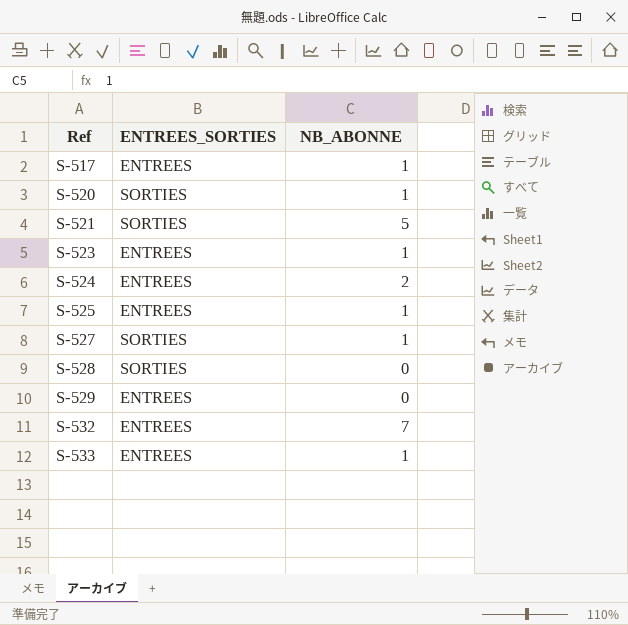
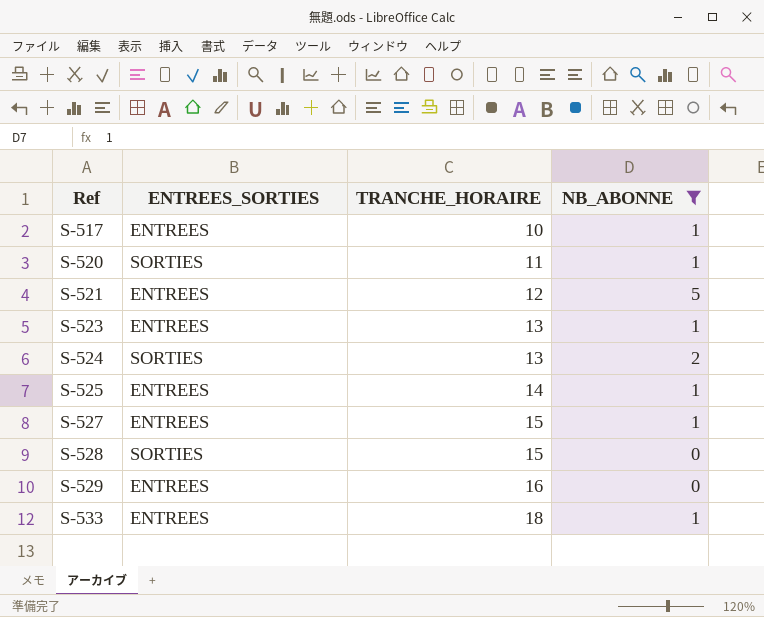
filter: none -> NB_ABONNE != 7
column TRANCHE_HORAIRE | position: none -> 3
S-521 | ENTREES_SORTIES: SORTIES -> ENTREES
S-524 | ENTREES_SORTIES: ENTREES -> SORTIES
S-527 | ENTREES_SORTIES: SORTIES -> ENTREES

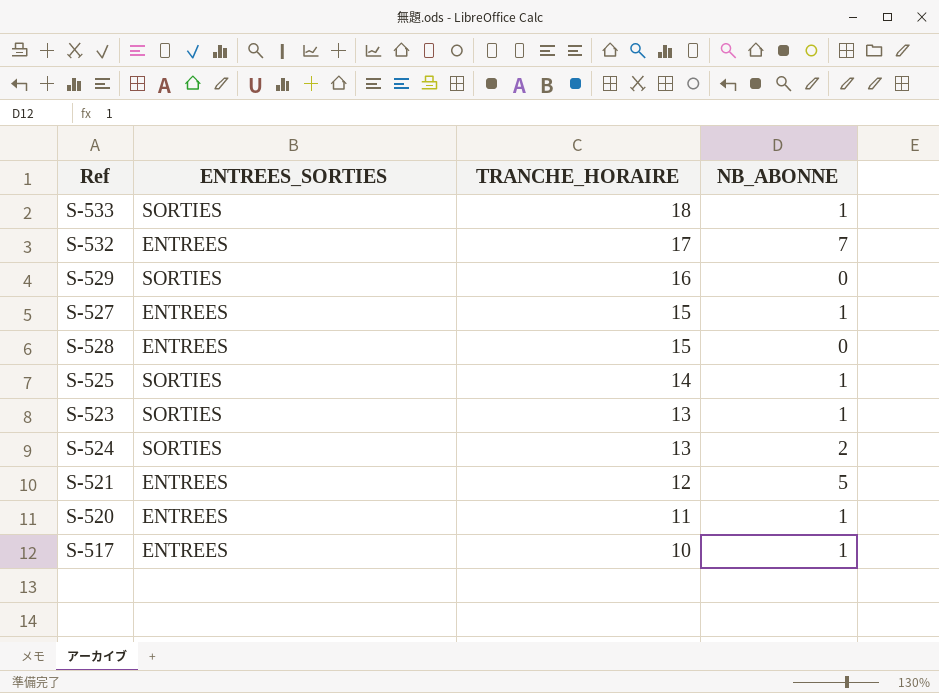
filter: NB_ABONNE != 7 -> none
row order: Ref ascending -> TRANCHE_HORAIRE descending
S-533 | ENTREES_SORTIES: ENTREES -> SORTIES
S-529 | ENTREES_SORTIES: ENTREES -> SORTIES
S-528 | ENTREES_SORTIES: SORTIES -> ENTREES
S-525 | ENTREES_SORTIES: ENTREES -> SORTIES
S-523 | ENTREES_SORTIES: ENTREES -> SORTIES
S-520 | ENTREES_SORTIES: SORTIES -> ENTREES

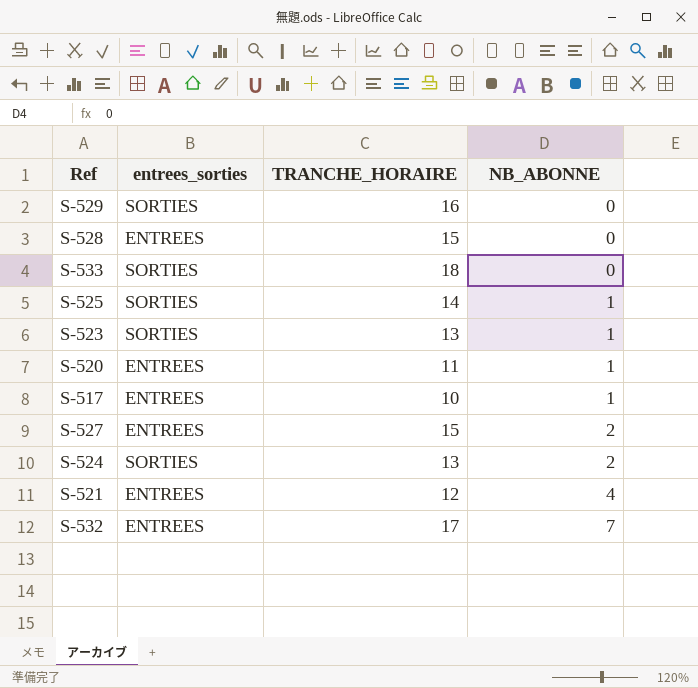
row order: TRANCHE_HORAIRE descending -> NB_ABONNE ascending
column name: ENTREES_SORTIES -> entrees_sorties
S-533 | NB_ABONNE: 1 -> 0
S-527 | NB_ABONNE: 1 -> 2
S-521 | NB_ABONNE: 5 -> 4

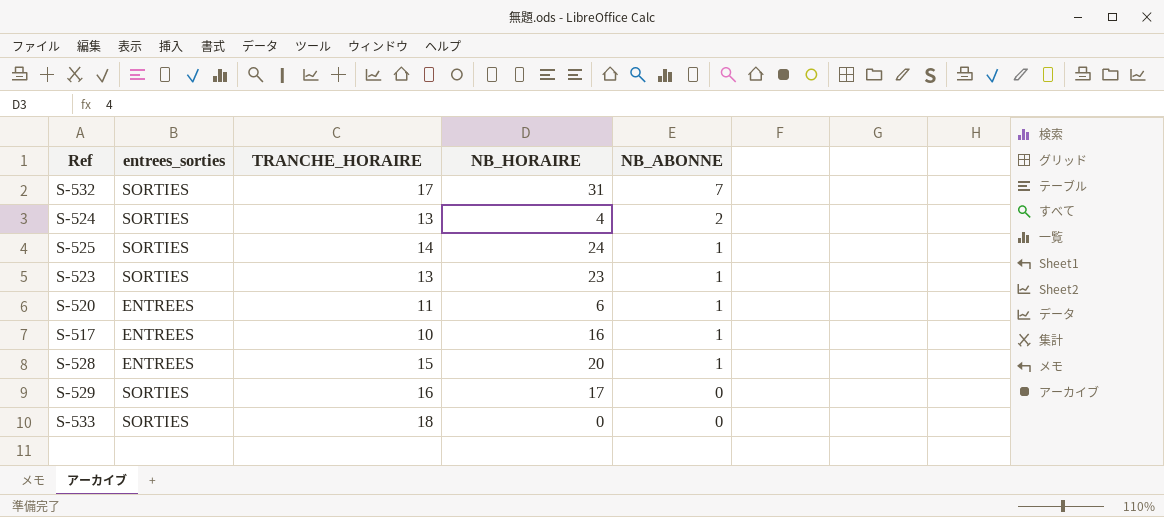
row order: NB_ABONNE ascending -> NB_ABONNE descending
column NB_HORAIRE | position: none -> 4
row S-527: ENTREES | 15 | 2 -> none
row S-521: ENTREES | 12 | 4 -> none
S-532 | entrees_sorties: ENTREES -> SORTIES
S-528 | NB_ABONNE: 0 -> 1

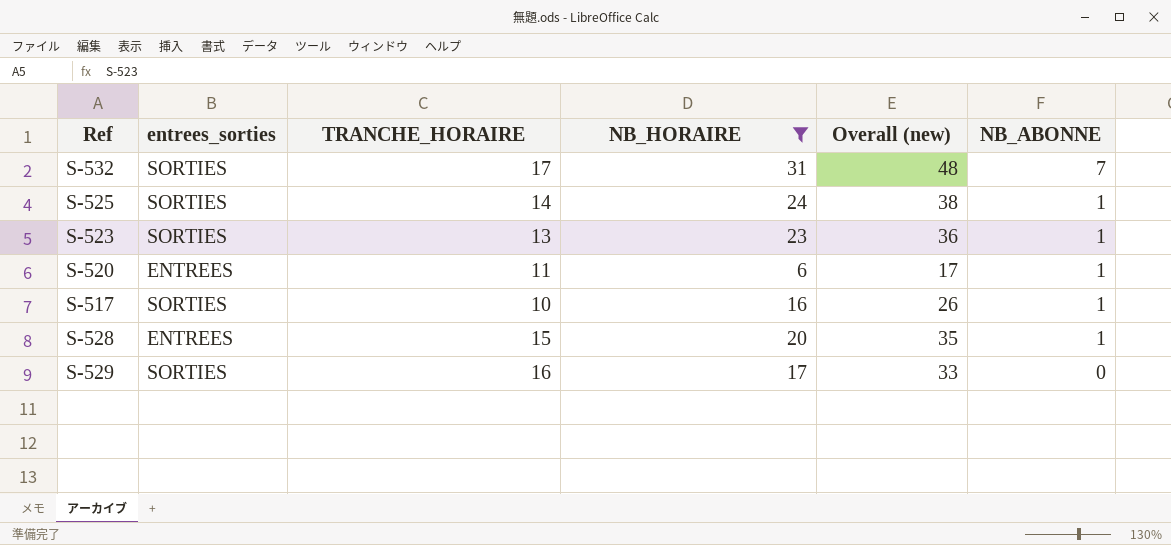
filter: none -> NB_HORAIRE >= 6
column Overall (new) | formula: none -> [TRANCHE_HORAIRE] + [NB_HORAIRE]
S-517 | entrees_sorties: ENTREES -> SORTIES

